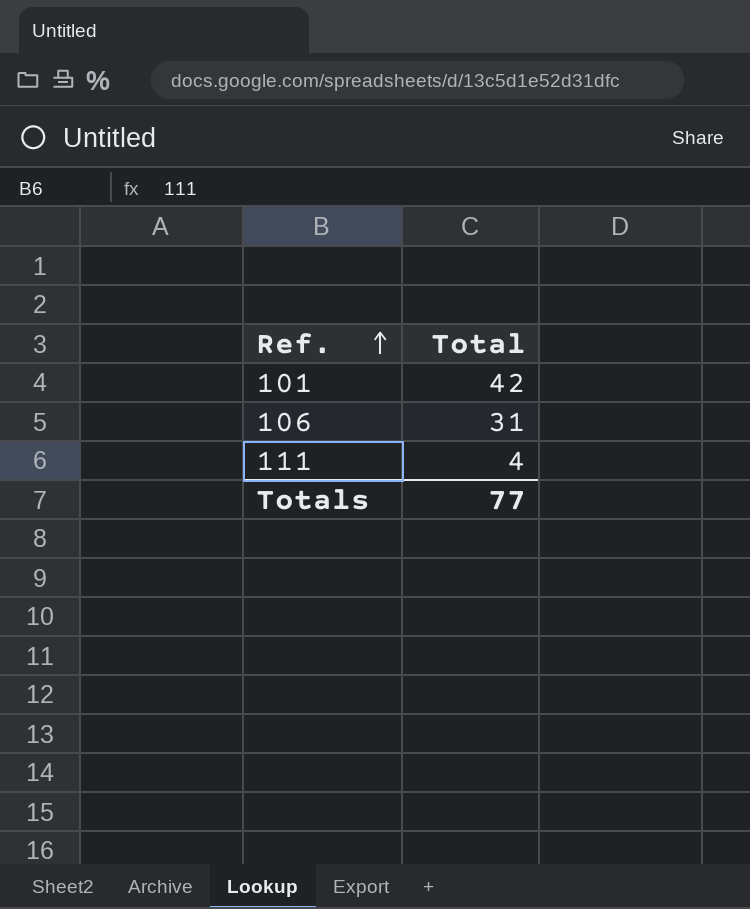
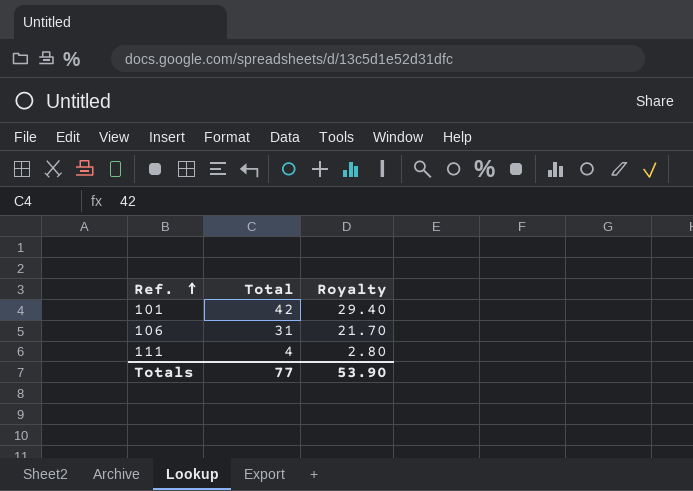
column Royalty | formula: none -> [Total] * 0.7

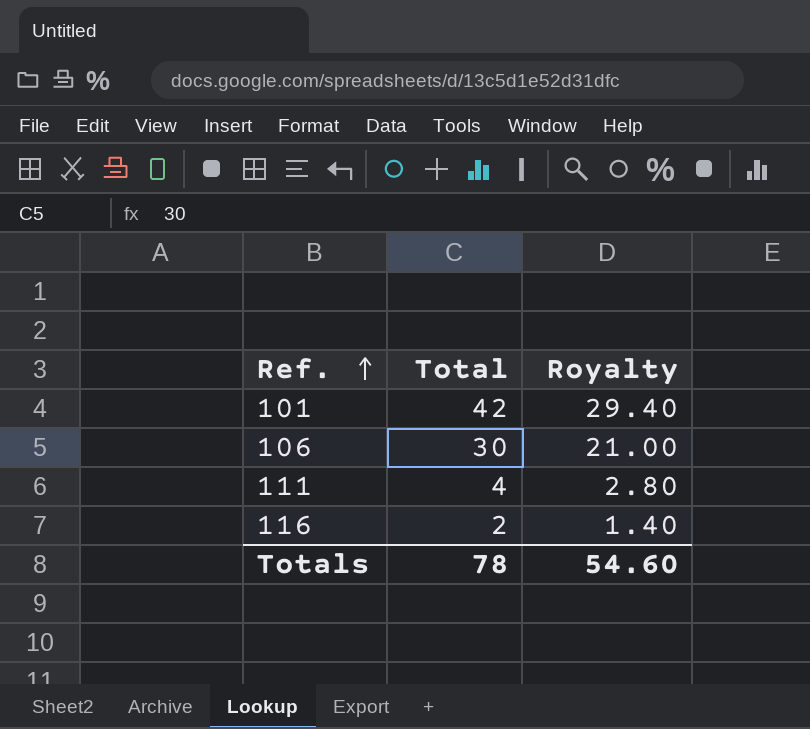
106 | Total: 31 -> 30
106 | Royalty: 21.70 -> 21.00
row 116: none -> 2 | 1.40
Totals | Total: 77 -> 78
Totals | Royalty: 53.90 -> 54.60

